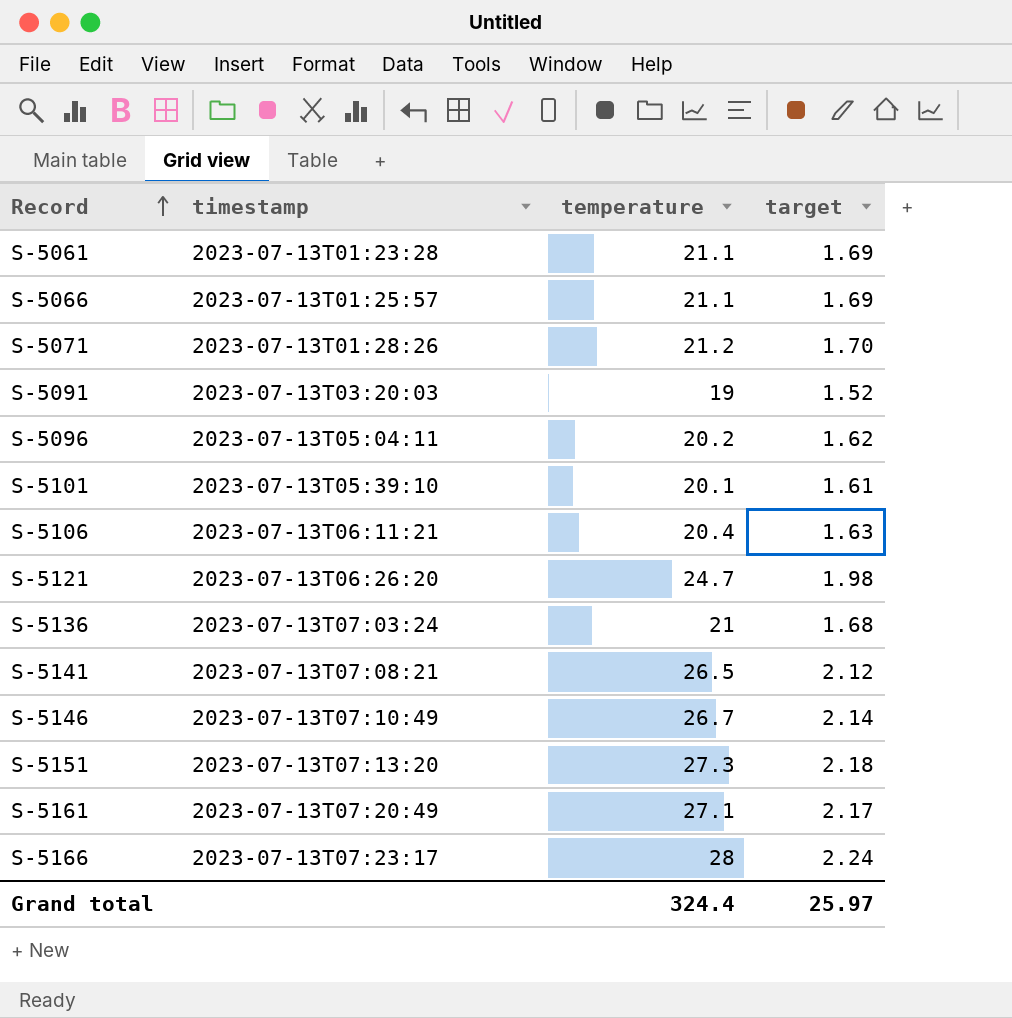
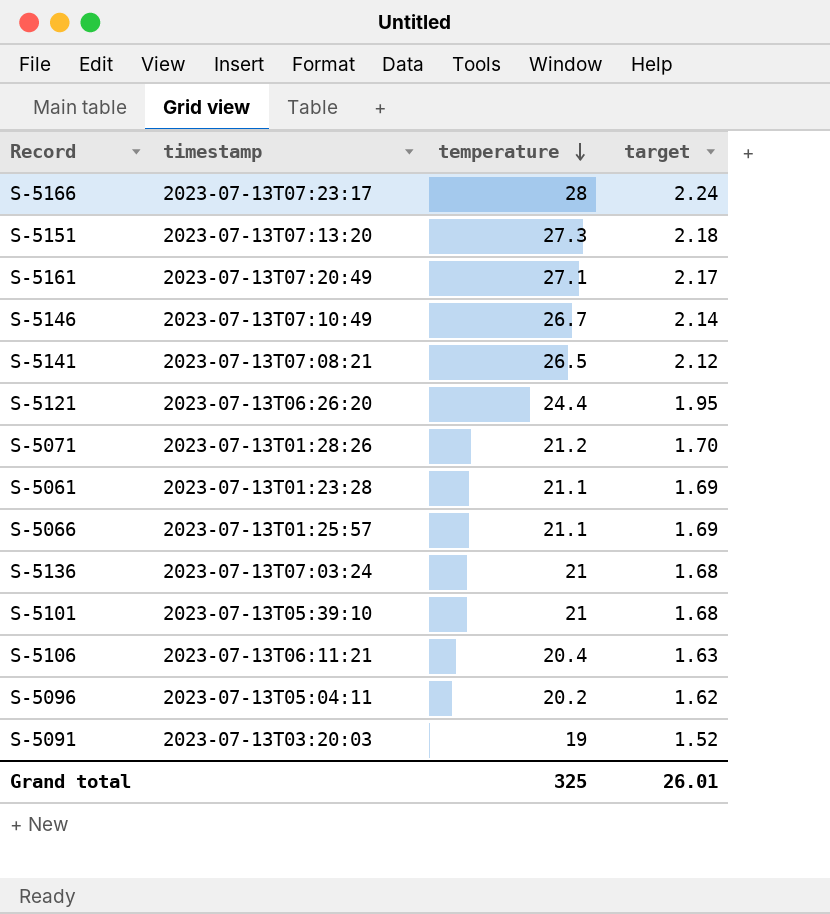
row order: Record ascending -> temperature descending
S-5121 | temperature: 24.7 -> 24.4
S-5121 | target: 1.98 -> 1.95
S-5101 | temperature: 20.1 -> 21
S-5101 | target: 1.61 -> 1.68
Grand total | temperature: 324.4 -> 325
Grand total | target: 25.97 -> 26.01

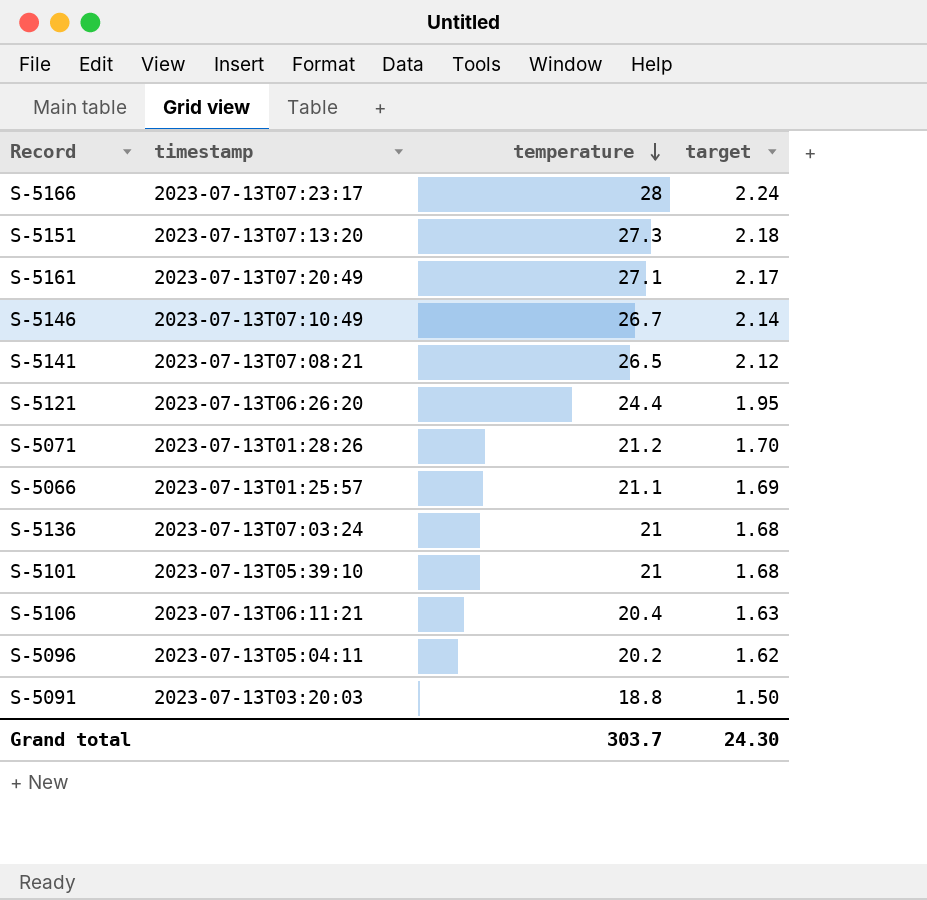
row S-5061: 2023-07-13T01:23:28 | 21.1 | 1.69 -> none
S-5091 | temperature: 19 -> 18.8
S-5091 | target: 1.52 -> 1.50
Grand total | temperature: 325 -> 303.7
Grand total | target: 26.01 -> 24.30

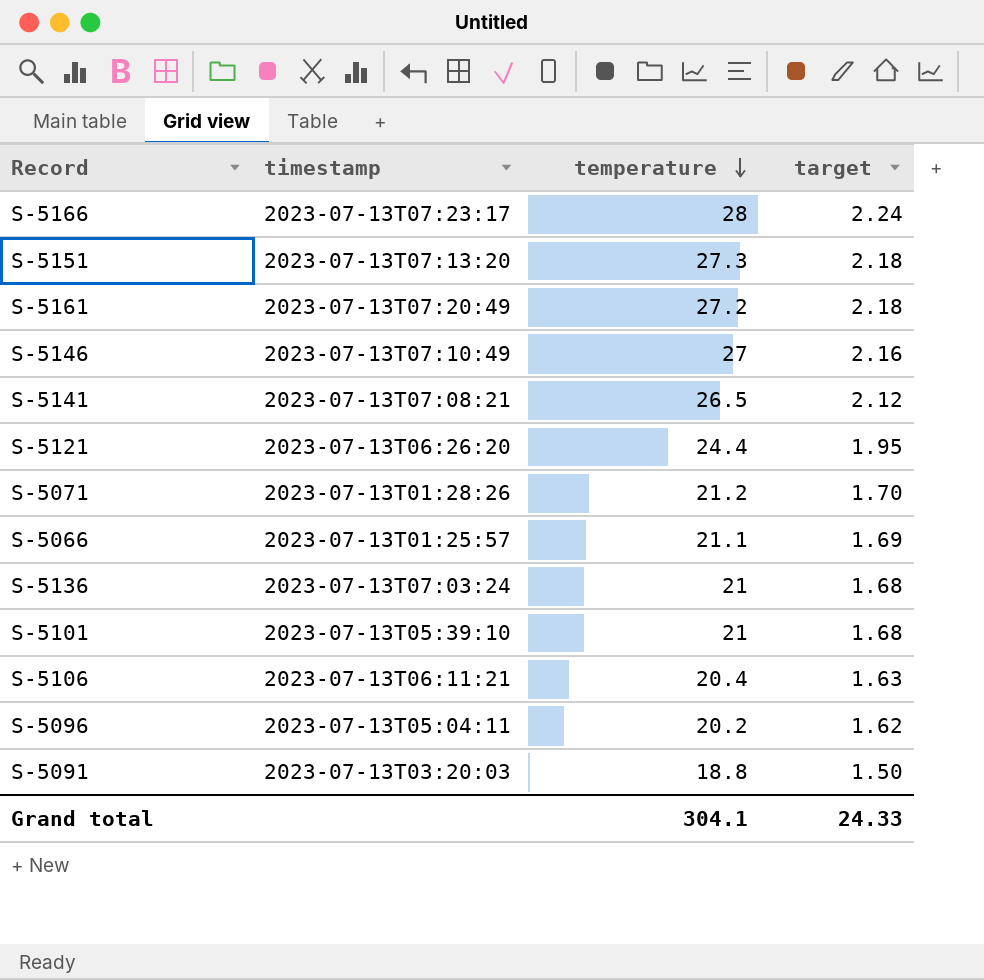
S-5161 | temperature: 27.1 -> 27.2
S-5161 | target: 2.17 -> 2.18
S-5146 | temperature: 26.7 -> 27
S-5146 | target: 2.14 -> 2.16
Grand total | temperature: 303.7 -> 304.1
Grand total | target: 24.30 -> 24.33

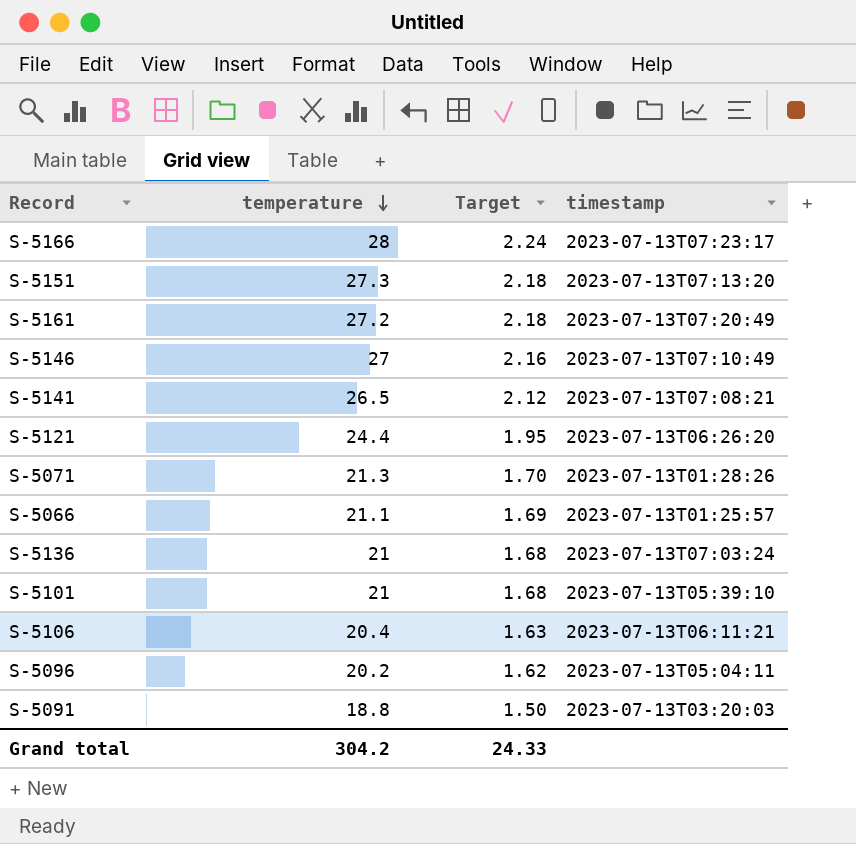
column name: target -> Target
column timestamp | position: 2 -> 4
S-5071 | temperature: 21.2 -> 21.3
Grand total | temperature: 304.1 -> 304.2

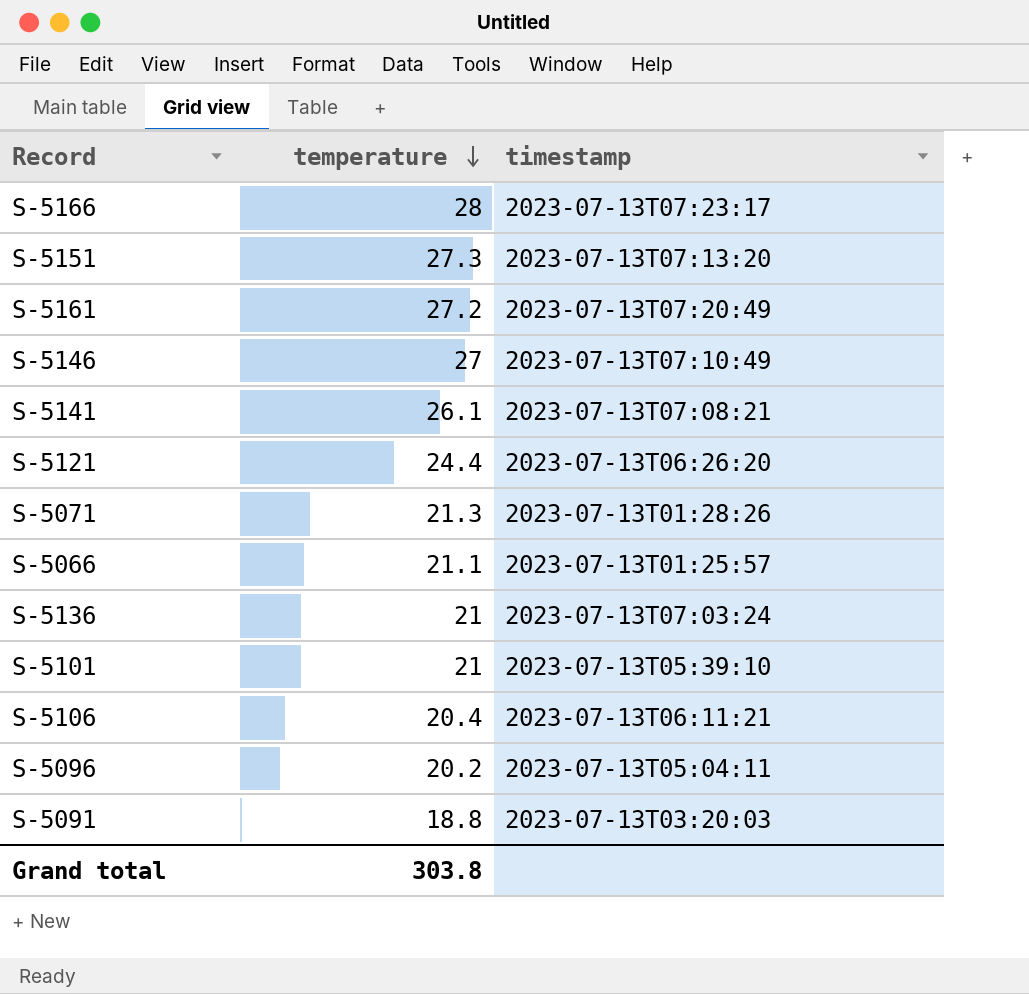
column Target | formula: [temperature] * 0.08 -> none
S-5141 | temperature: 26.5 -> 26.1
Grand total | temperature: 304.2 -> 303.8

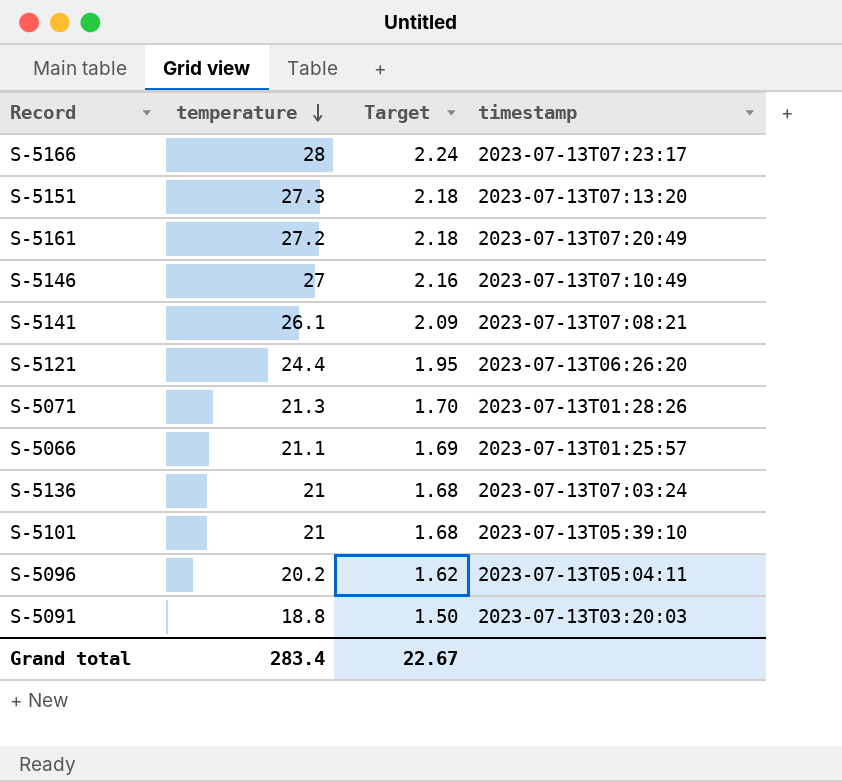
column Target | formula: none -> [temperature] * 0.08
row S-5106: 20.4 | 2023-07-13T06:11:21 -> none
Grand total | temperature: 303.8 -> 283.4

